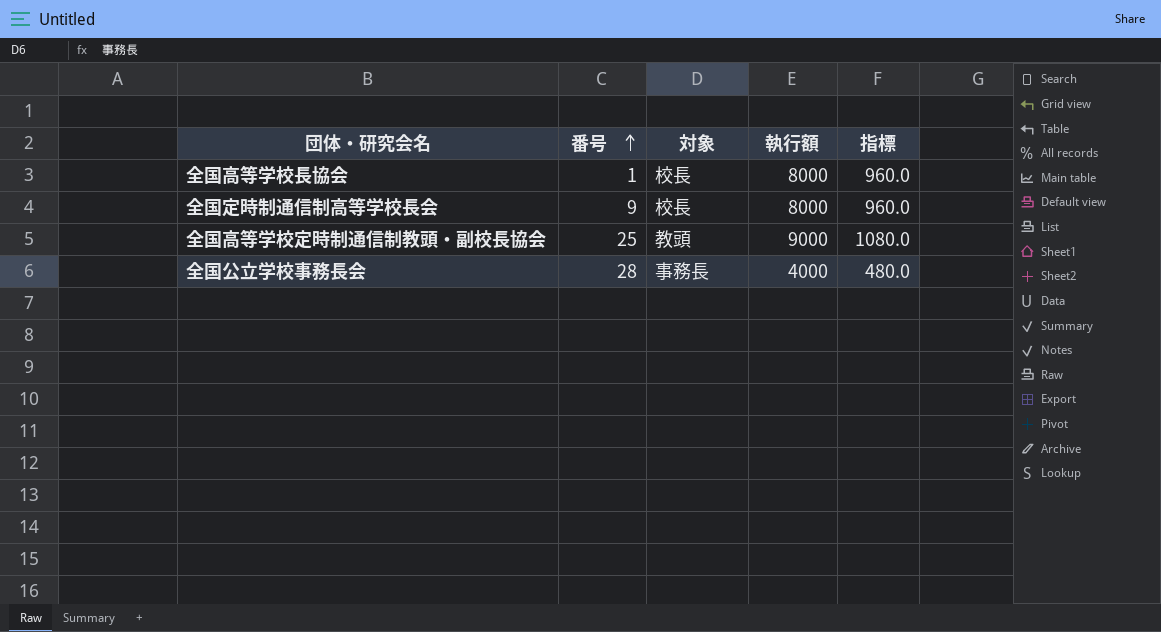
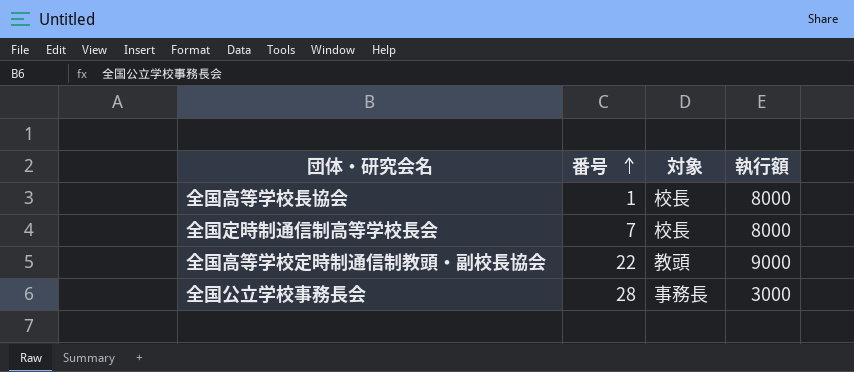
column 指標 | formula: [執行額] * 0.12 -> none
全国定時制通信制高等学校長会 | 番号: 9 -> 7
全国高等学校定時制通信制教頭・副校長協会 | 番号: 25 -> 22
全国公立学校事務長会 | 執行額: 4000 -> 3000

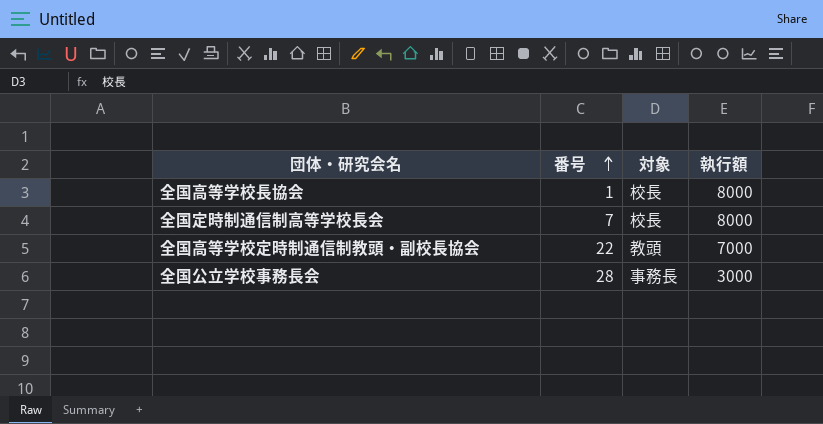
全国高等学校定時制通信制教頭・副校長協会 | 執行額: 9000 -> 7000

